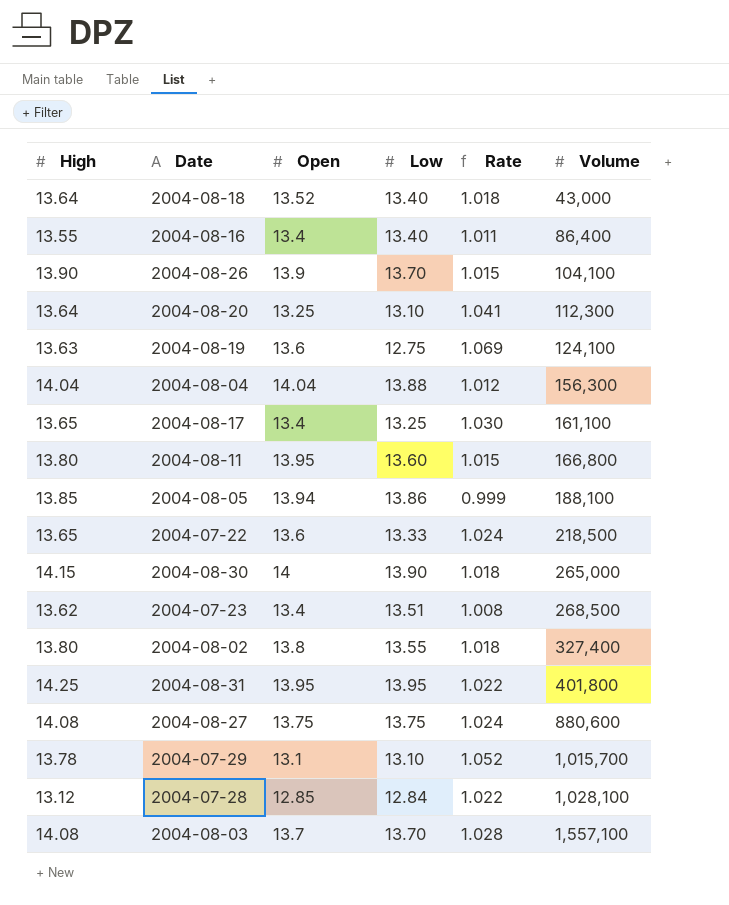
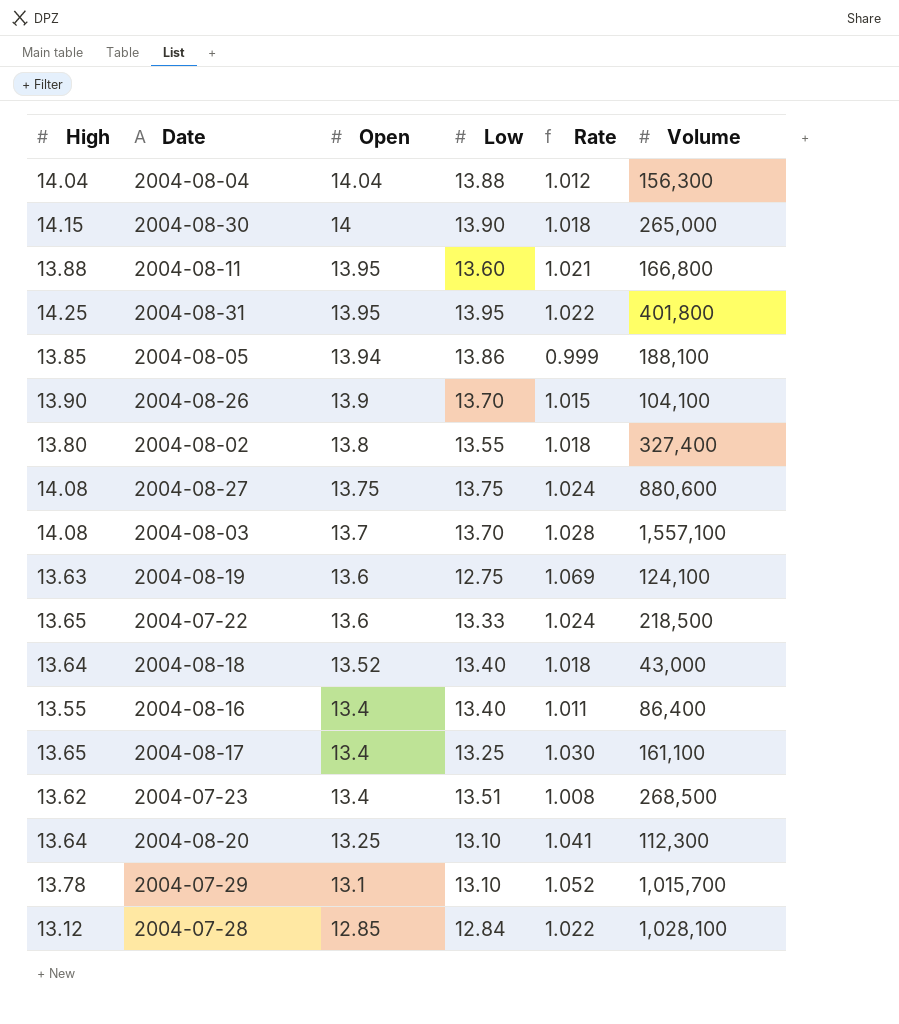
row order: Volume ascending -> Open descending
2004-08-11 | High: 13.80 -> 13.88
2004-08-11 | Rate: 1.015 -> 1.021

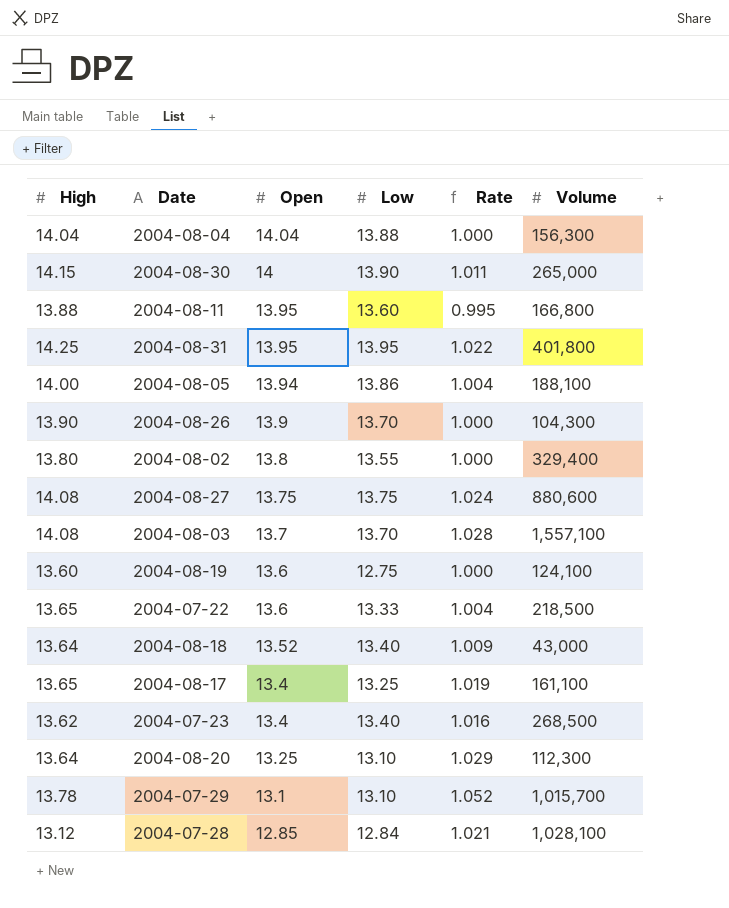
column Rate | formula: [High] / [Low] -> [High] / [Open]
row 2004-08-16: 13.55 | 13.4 | 13.40 | 1.011 | 86,400 -> none
2004-08-05 | High: 13.85 -> 14.00
2004-08-26 | Volume: 104,100 -> 104,300
2004-08-02 | Volume: 327,400 -> 329,400
2004-08-19 | High: 13.63 -> 13.60
2004-07-23 | Low: 13.51 -> 13.40

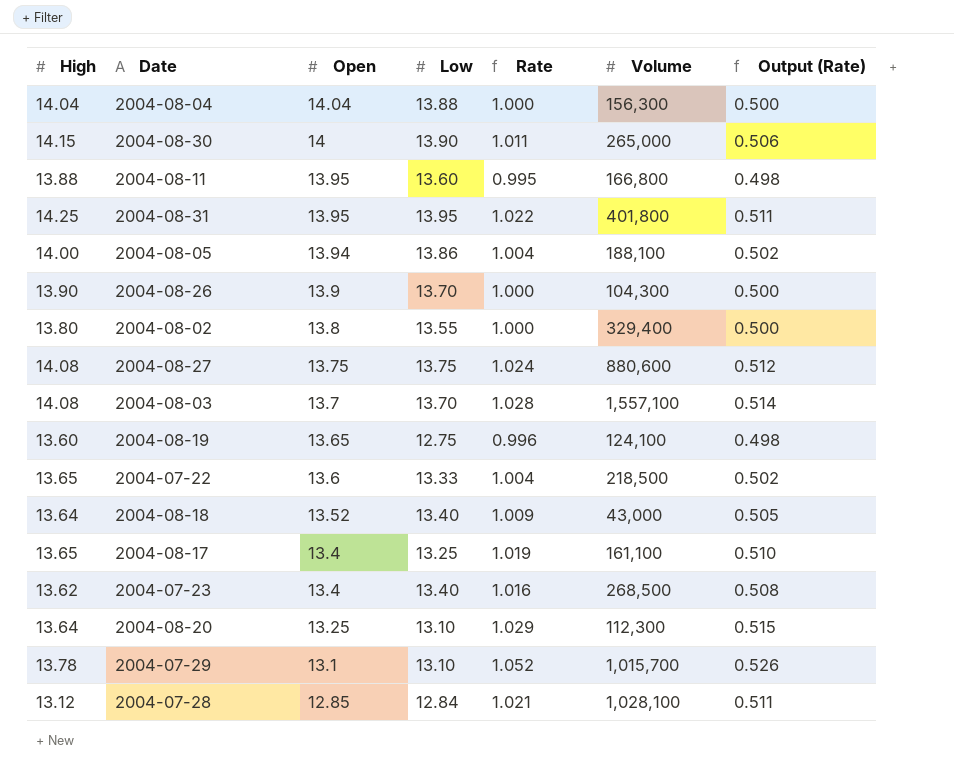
column Output (Rate) | formula: none -> [Rate] * 0.5
2004-08-19 | Open: 13.6 -> 13.65
2004-08-19 | Rate: 1.000 -> 0.996

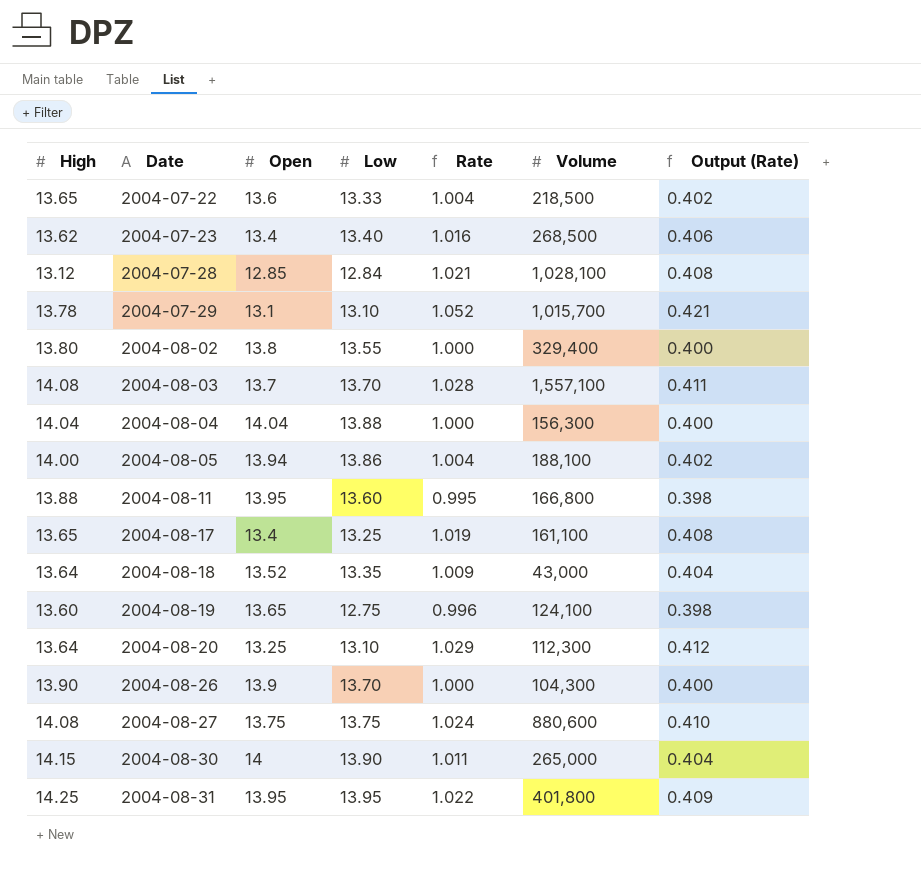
row order: Open descending -> Date ascending
column Output (Rate) | formula: [Rate] * 0.5 -> [Rate] * 0.4
2004-08-18 | Low: 13.40 -> 13.35

